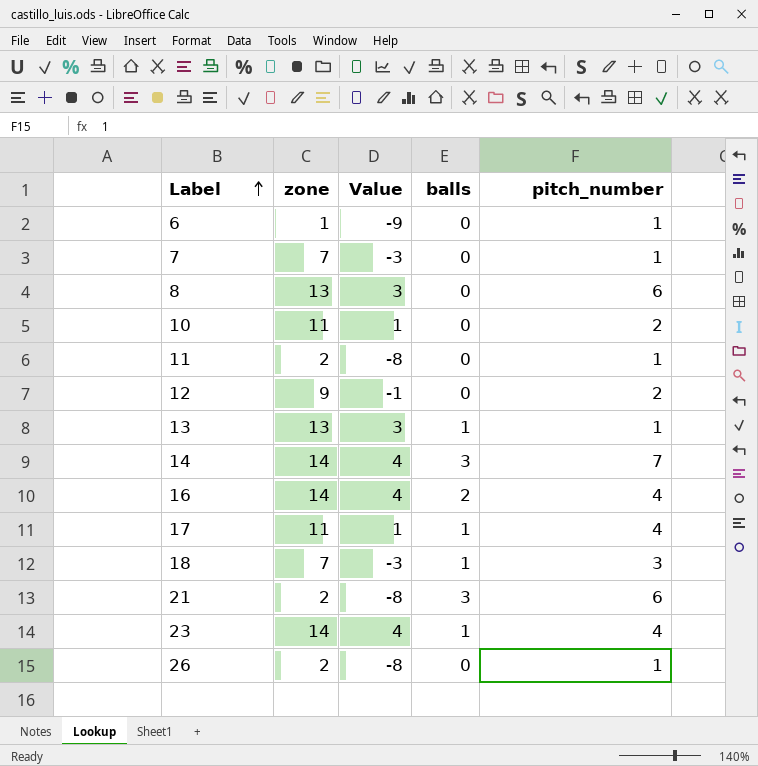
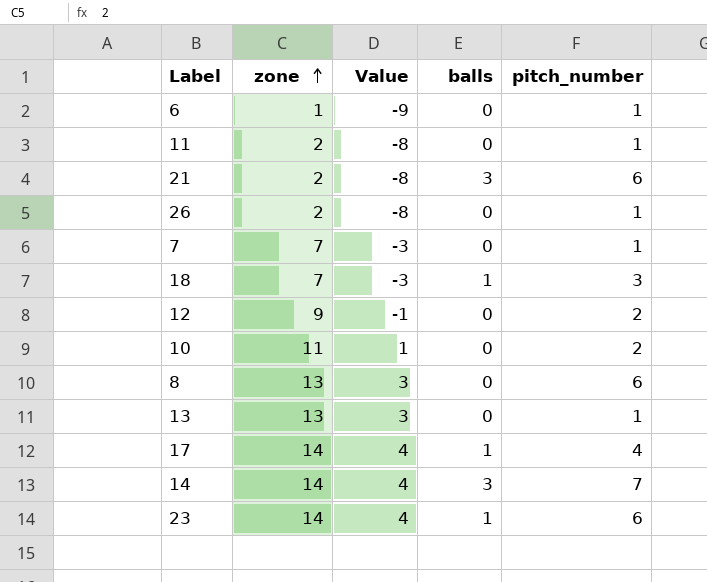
row order: Label ascending -> zone ascending
row 16: 14 | 4 | 2 | 4 -> none
13 | balls: 1 -> 0
17 | zone: 11 -> 14
17 | Value: 1 -> 4
23 | pitch_number: 4 -> 6

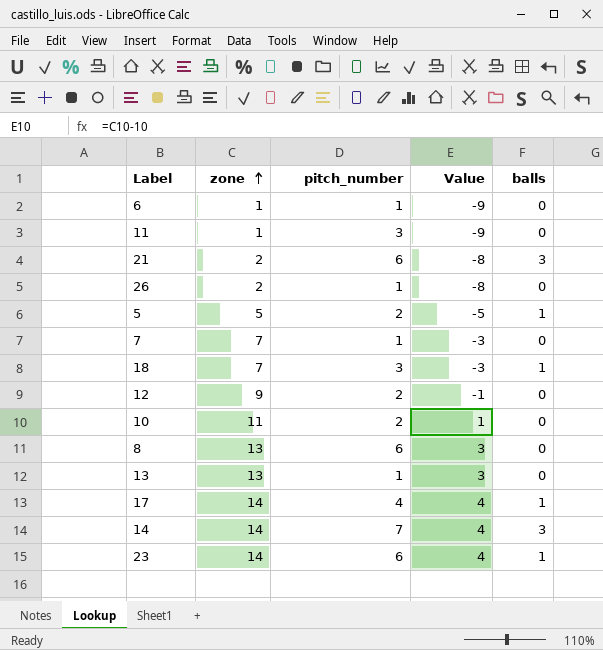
column pitch_number | position: 5 -> 3
11 | zone: 2 -> 1
11 | pitch_number: 1 -> 3
11 | Value: -8 -> -9
row 5: none -> 5 | 2 | -5 | 1

